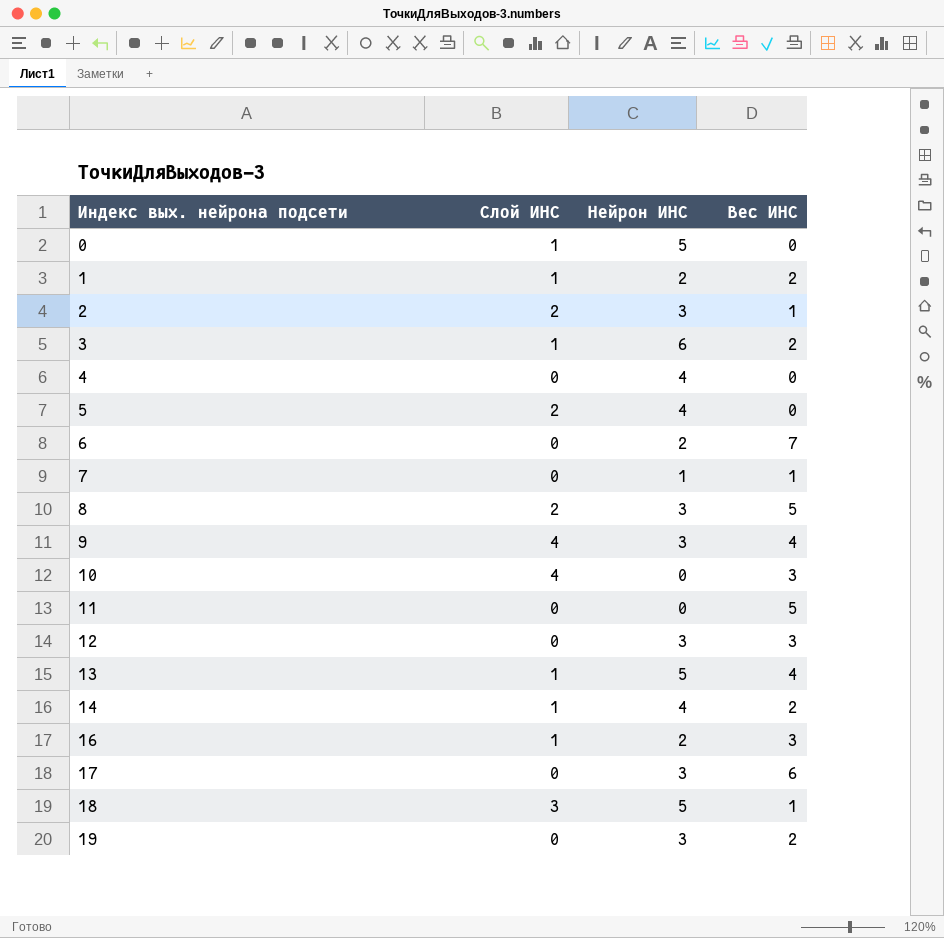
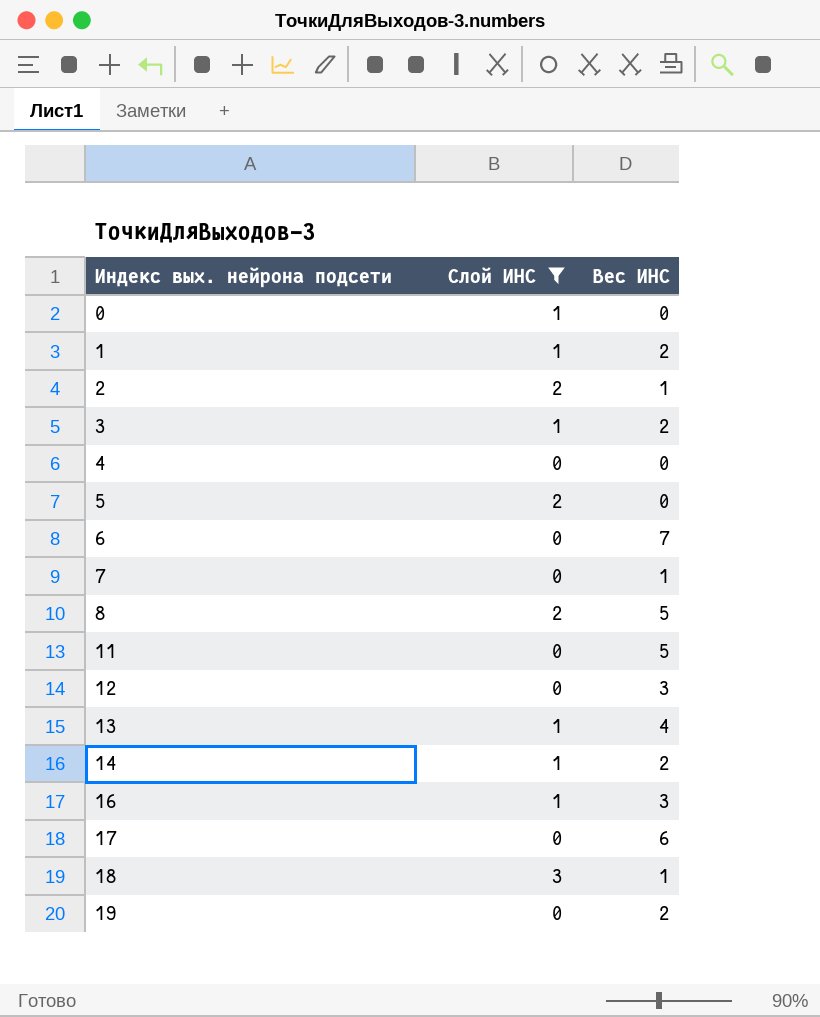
filter: none -> Слой ИНС != 4
column Нейрон ИНС | position: 3 -> none

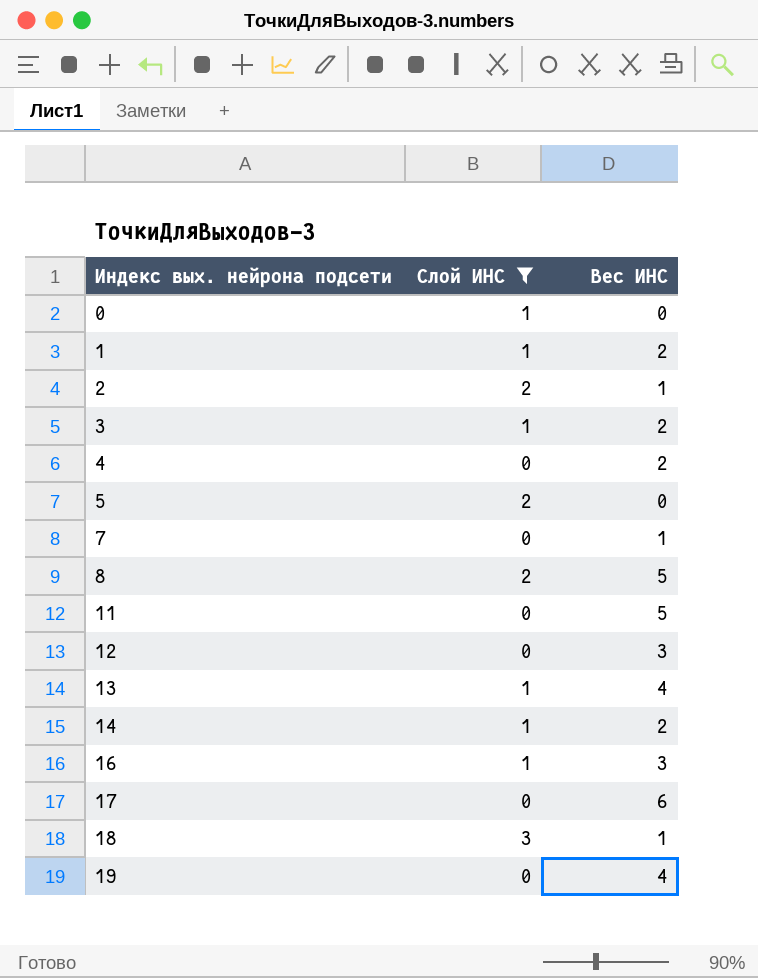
row 6: 0 | 7 -> none
4 | Вес ИНС: 0 -> 2
19 | Вес ИНС: 2 -> 4

